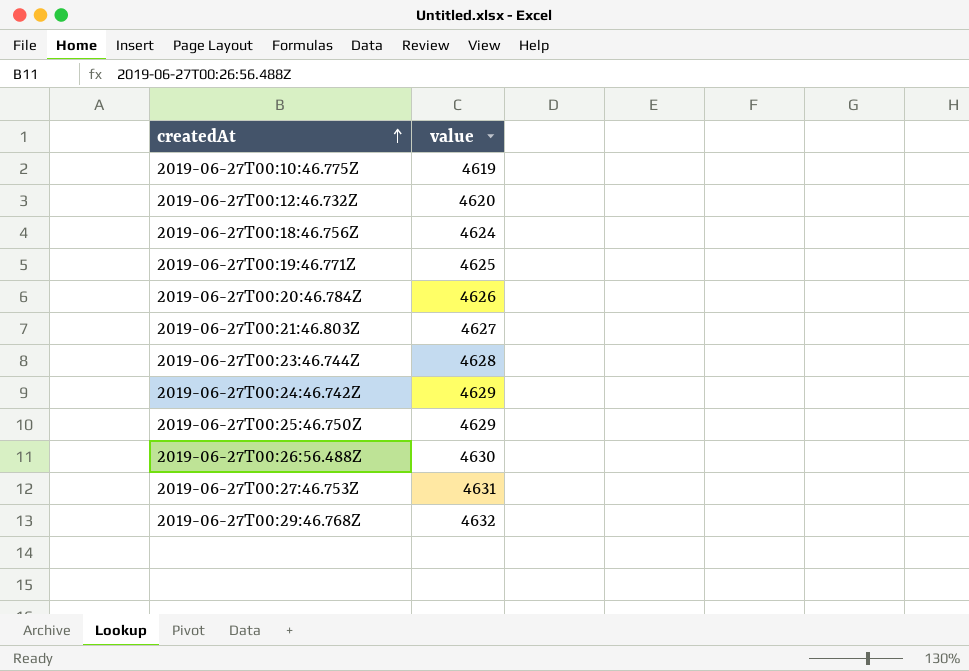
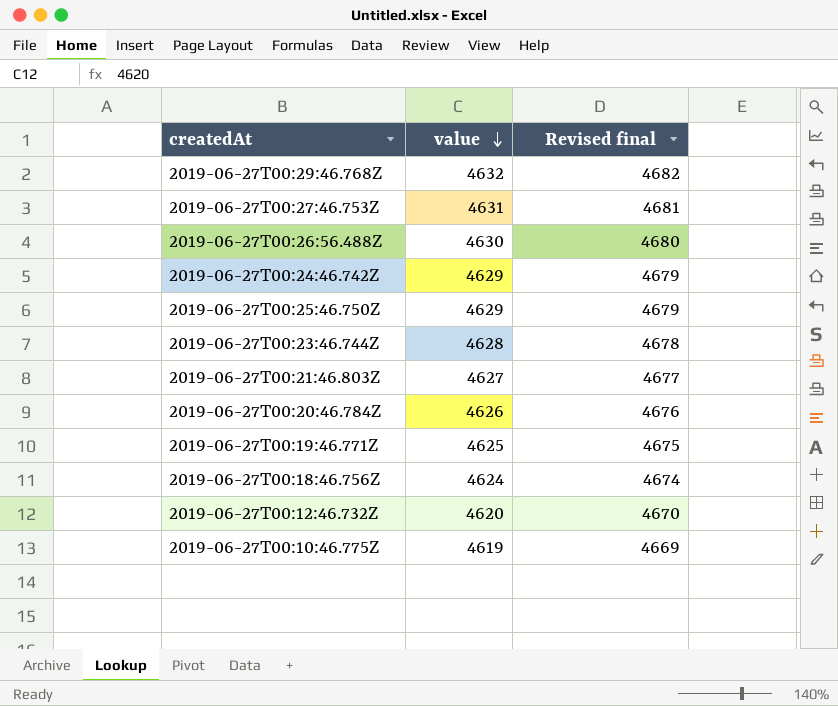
row order: createdAt ascending -> value descending
column Revised final | formula: none -> [value] + 50

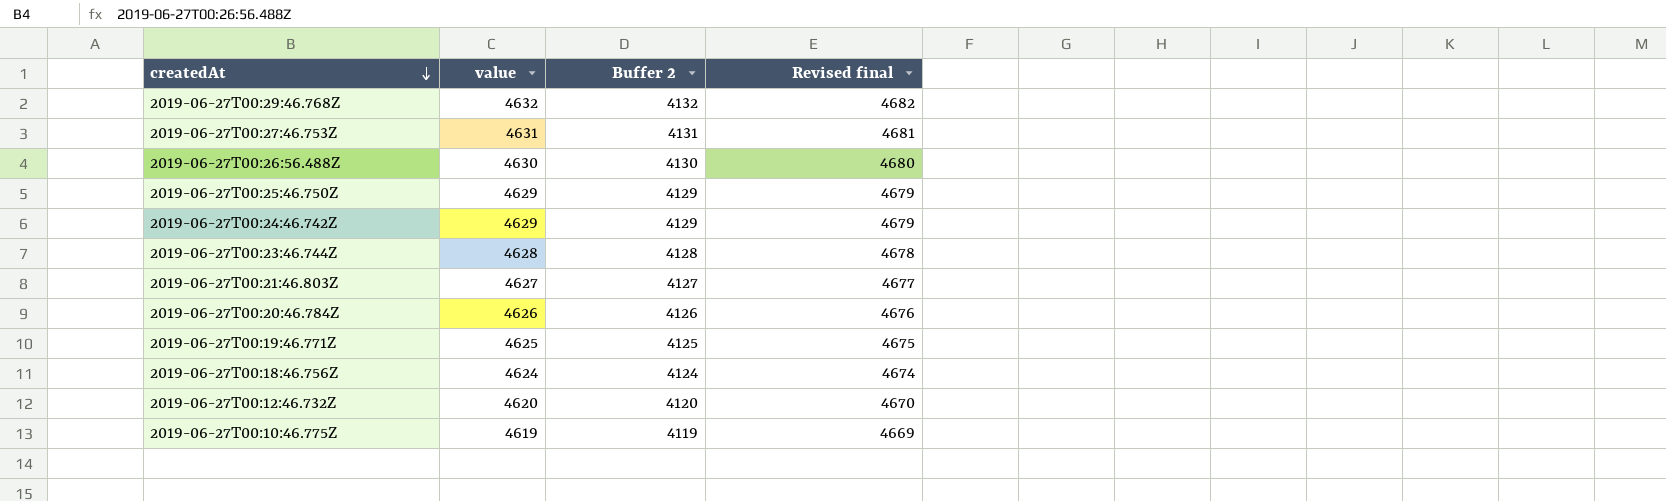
row order: value descending -> createdAt descending
column Buffer 2 | formula: none -> [value] - 500

